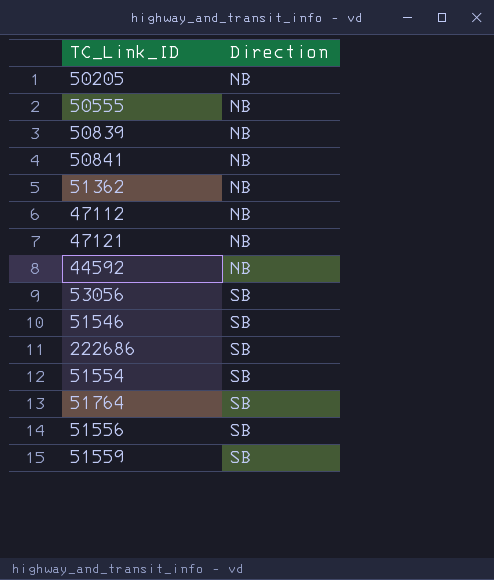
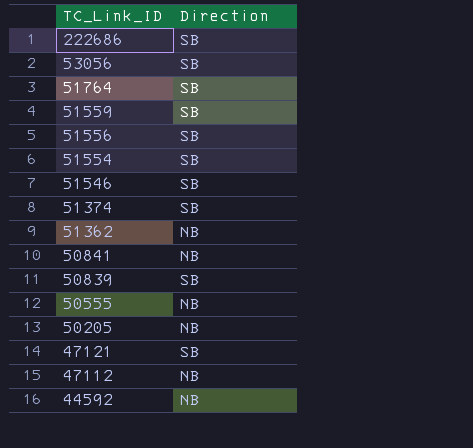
row order: Direction ascending -> TC_Link_ID descending
row 51374: none -> SB
50839 | Direction: NB -> SB
47121 | Direction: NB -> SB

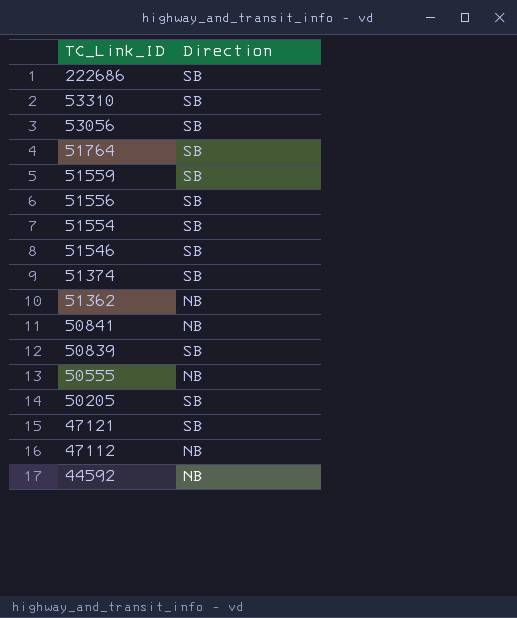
row 53310: none -> SB
50205 | Direction: NB -> SB

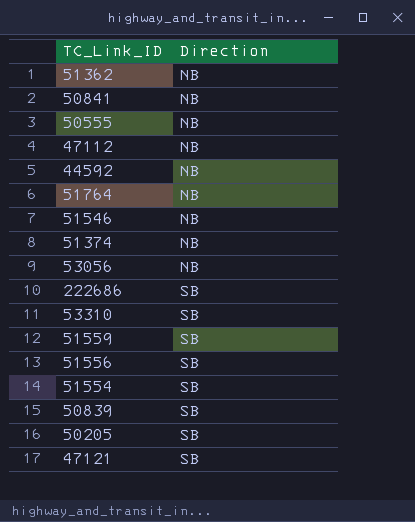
row order: TC_Link_ID descending -> Direction ascending
51764 | Direction: SB -> NB
51546 | Direction: SB -> NB
51374 | Direction: SB -> NB
53056 | Direction: SB -> NB

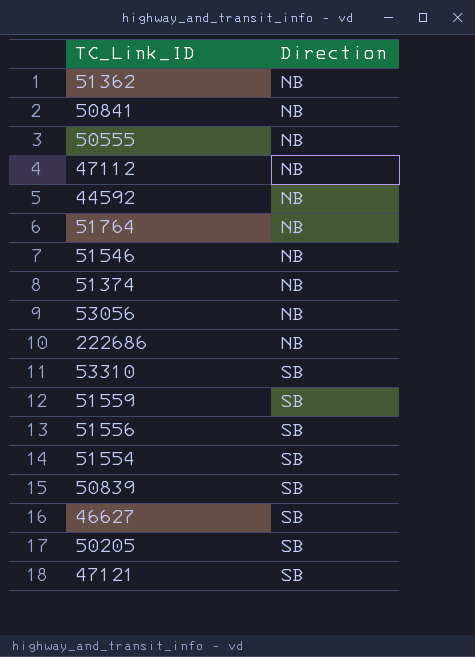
222686 | Direction: SB -> NB
row 46627: none -> SB

